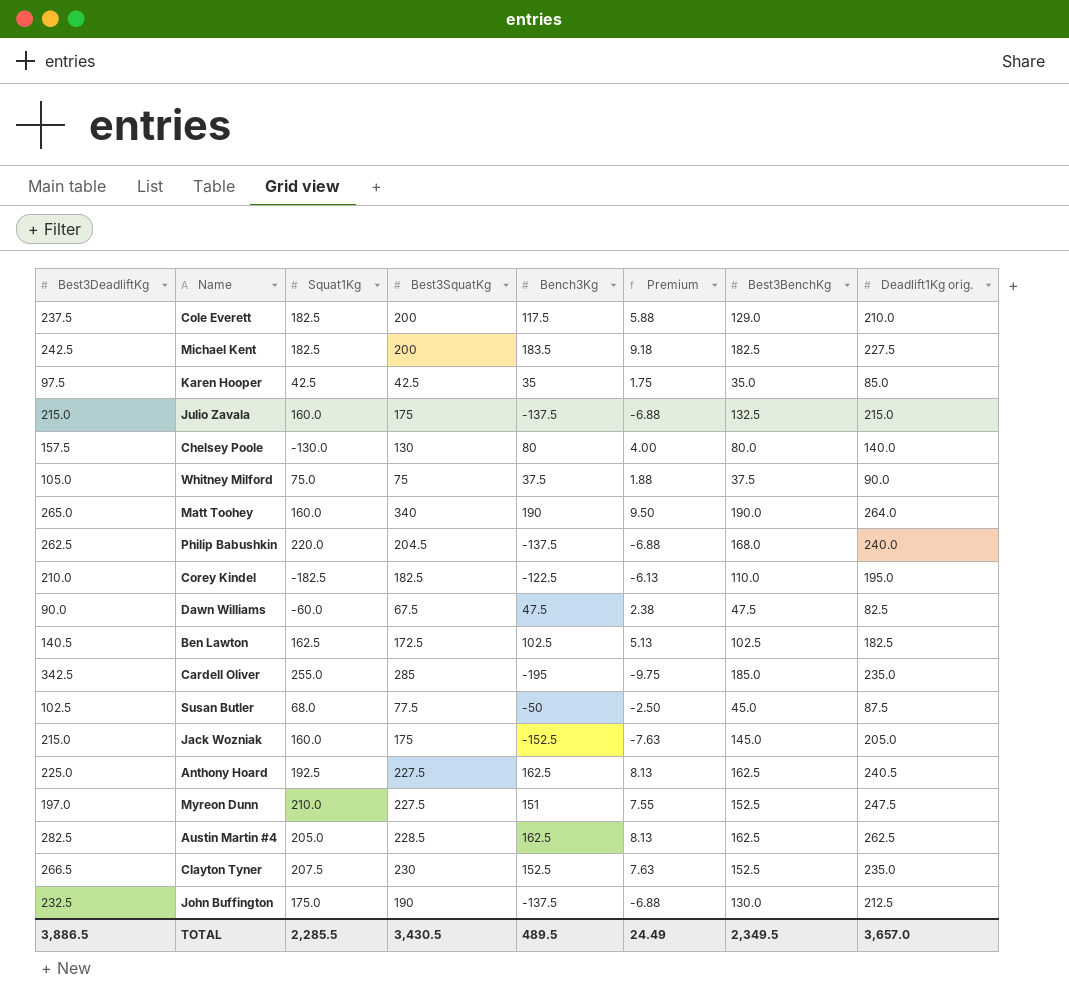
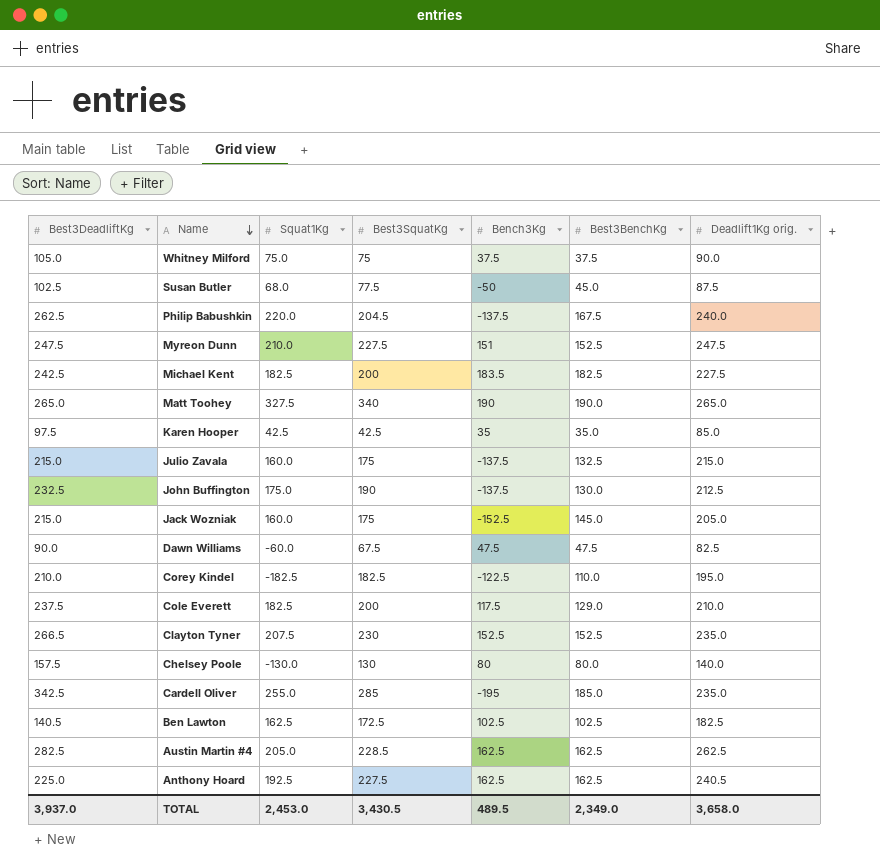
row order: none -> Name descending
column Premium | formula: [Bench3Kg] * 0.05 -> none
Philip Babushkin | Best3BenchKg: 168.0 -> 167.5
Myreon Dunn | Best3DeadliftKg: 197.0 -> 247.5
Matt Toohey | Squat1Kg: 160.0 -> 327.5
Matt Toohey | Deadlift1Kg orig.: 264.0 -> 265.0
TOTAL | Best3DeadliftKg: 3,886.5 -> 3,937.0
TOTAL | Squat1Kg: 2,285.5 -> 2,453.0
TOTAL | Best3BenchKg: 2,349.5 -> 2,349.0
TOTAL | Deadlift1Kg orig.: 3,657.0 -> 3,658.0

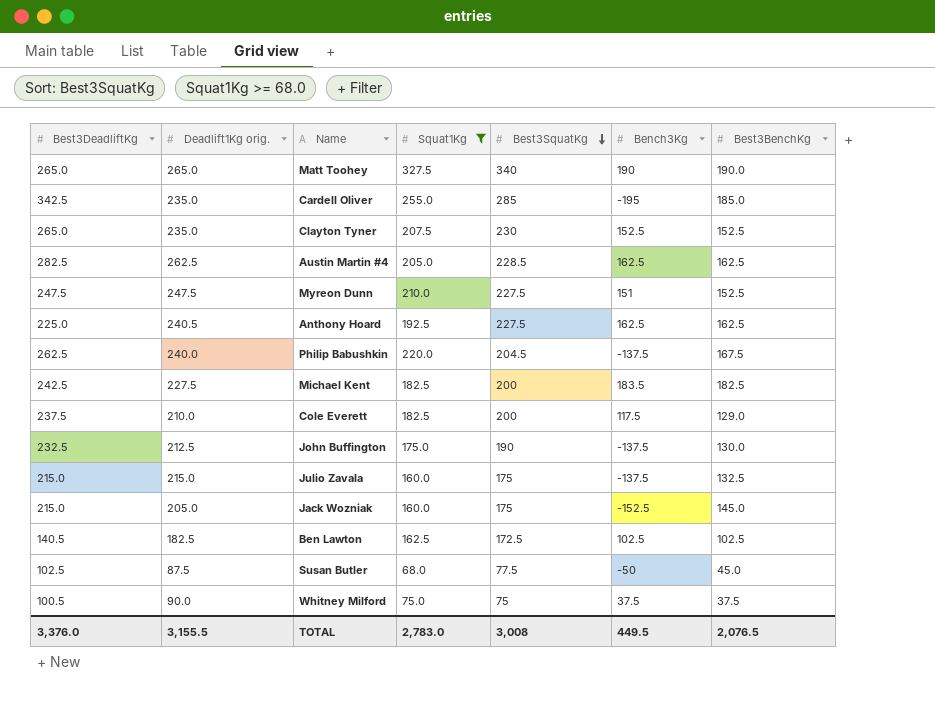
filter: none -> Squat1Kg >= 68.0
row order: Name descending -> Best3SquatKg descending
column Deadlift1Kg orig. | position: 7 -> 2
Clayton Tyner | Best3DeadliftKg: 266.5 -> 265.0
Whitney Milford | Best3DeadliftKg: 105.0 -> 100.5
TOTAL | Best3DeadliftKg: 3,937.0 -> 3,376.0
TOTAL | Deadlift1Kg orig.: 3,658.0 -> 3,155.5
TOTAL | Squat1Kg: 2,453.0 -> 2,783.0
TOTAL | Best3SquatKg: 3,430.5 -> 3,008
TOTAL | Bench3Kg: 489.5 -> 449.5
TOTAL | Best3BenchKg: 2,349.0 -> 2,076.5

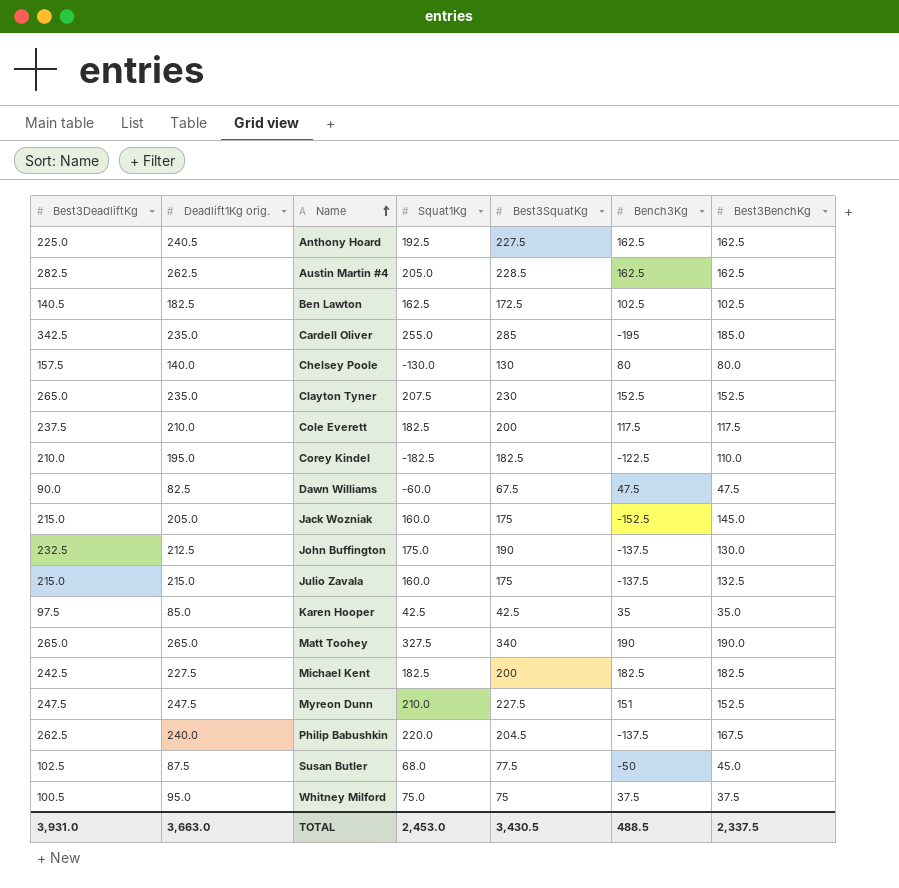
filter: Squat1Kg >= 68.0 -> none
row order: Best3SquatKg descending -> Name ascending
Cole Everett | Best3BenchKg: 129.0 -> 117.5
Michael Kent | Bench3Kg: 183.5 -> 182.5
Whitney Milford | Deadlift1Kg orig.: 90.0 -> 95.0
TOTAL | Best3DeadliftKg: 3,376.0 -> 3,931.0
TOTAL | Deadlift1Kg orig.: 3,155.5 -> 3,663.0
TOTAL | Squat1Kg: 2,783.0 -> 2,453.0
TOTAL | Best3SquatKg: 3,008 -> 3,430.5
TOTAL | Bench3Kg: 449.5 -> 488.5
TOTAL | Best3BenchKg: 2,076.5 -> 2,337.5

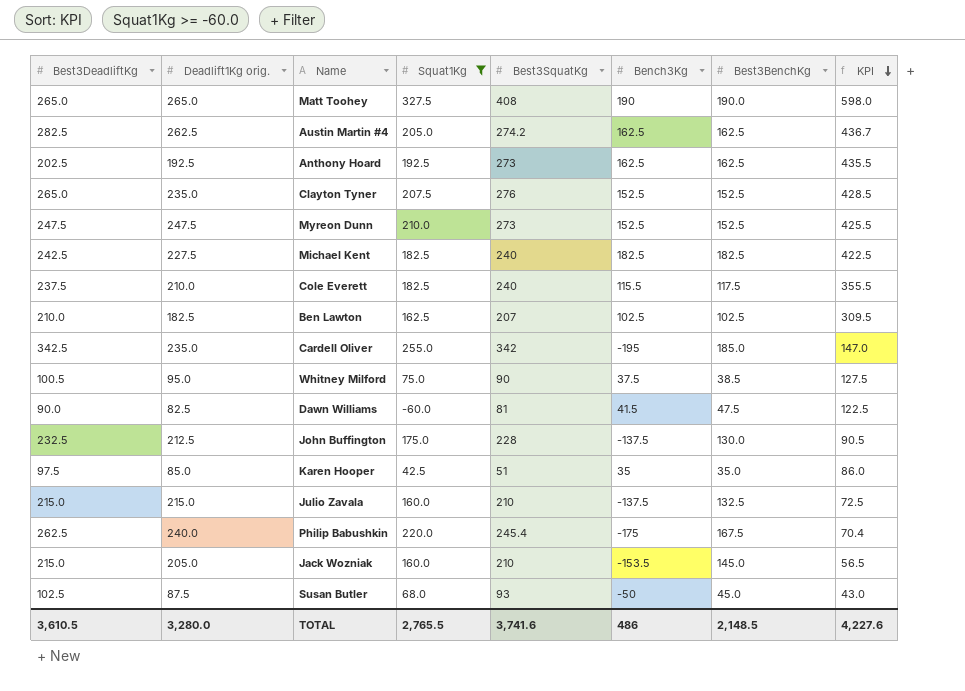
filter: none -> Squat1Kg >= -60.0
row order: Name ascending -> KPI descending
column KPI | formula: none -> [Best3SquatKg] + [Bench3Kg]
Matt Toohey | Best3SquatKg: 340 -> 408
Austin Martin #4 | Best3SquatKg: 228.5 -> 274.2
Anthony Hoard | Best3DeadliftKg: 225.0 -> 202.5
Anthony Hoard | Deadlift1Kg orig.: 240.5 -> 192.5
Anthony Hoard | Best3SquatKg: 227.5 -> 273
Clayton Tyner | Best3SquatKg: 230 -> 276
Myreon Dunn | Best3SquatKg: 227.5 -> 273
Myreon Dunn | Bench3Kg: 151 -> 152.5
Michael Kent | Best3SquatKg: 200 -> 240
Cole Everett | Best3SquatKg: 200 -> 240
Cole Everett | Bench3Kg: 117.5 -> 115.5
Ben Lawton | Best3DeadliftKg: 140.5 -> 210.0
Ben Lawton | Best3SquatKg: 172.5 -> 207
Cardell Oliver | Best3SquatKg: 285 -> 342
Whitney Milford | Best3SquatKg: 75 -> 90
Whitney Milford | Best3BenchKg: 37.5 -> 38.5
Dawn Williams | Best3SquatKg: 67.5 -> 81
Dawn Williams | Bench3Kg: 47.5 -> 41.5
John Buffington | Best3SquatKg: 190 -> 228
Karen Hooper | Best3SquatKg: 42.5 -> 51
Julio Zavala | Best3SquatKg: 175 -> 210
Philip Babushkin | Best3SquatKg: 204.5 -> 245.4
Philip Babushkin | Bench3Kg: -137.5 -> -175
Jack Wozniak | Best3SquatKg: 175 -> 210
Jack Wozniak | Bench3Kg: -152.5 -> -153.5
Susan Butler | Best3SquatKg: 77.5 -> 93
TOTAL | Best3DeadliftKg: 3,931.0 -> 3,610.5
TOTAL | Deadlift1Kg orig.: 3,663.0 -> 3,280.0
TOTAL | Squat1Kg: 2,453.0 -> 2,765.5
TOTAL | Best3SquatKg: 3,430.5 -> 3,741.6
TOTAL | Bench3Kg: 488.5 -> 486
TOTAL | Best3BenchKg: 2,337.5 -> 2,148.5

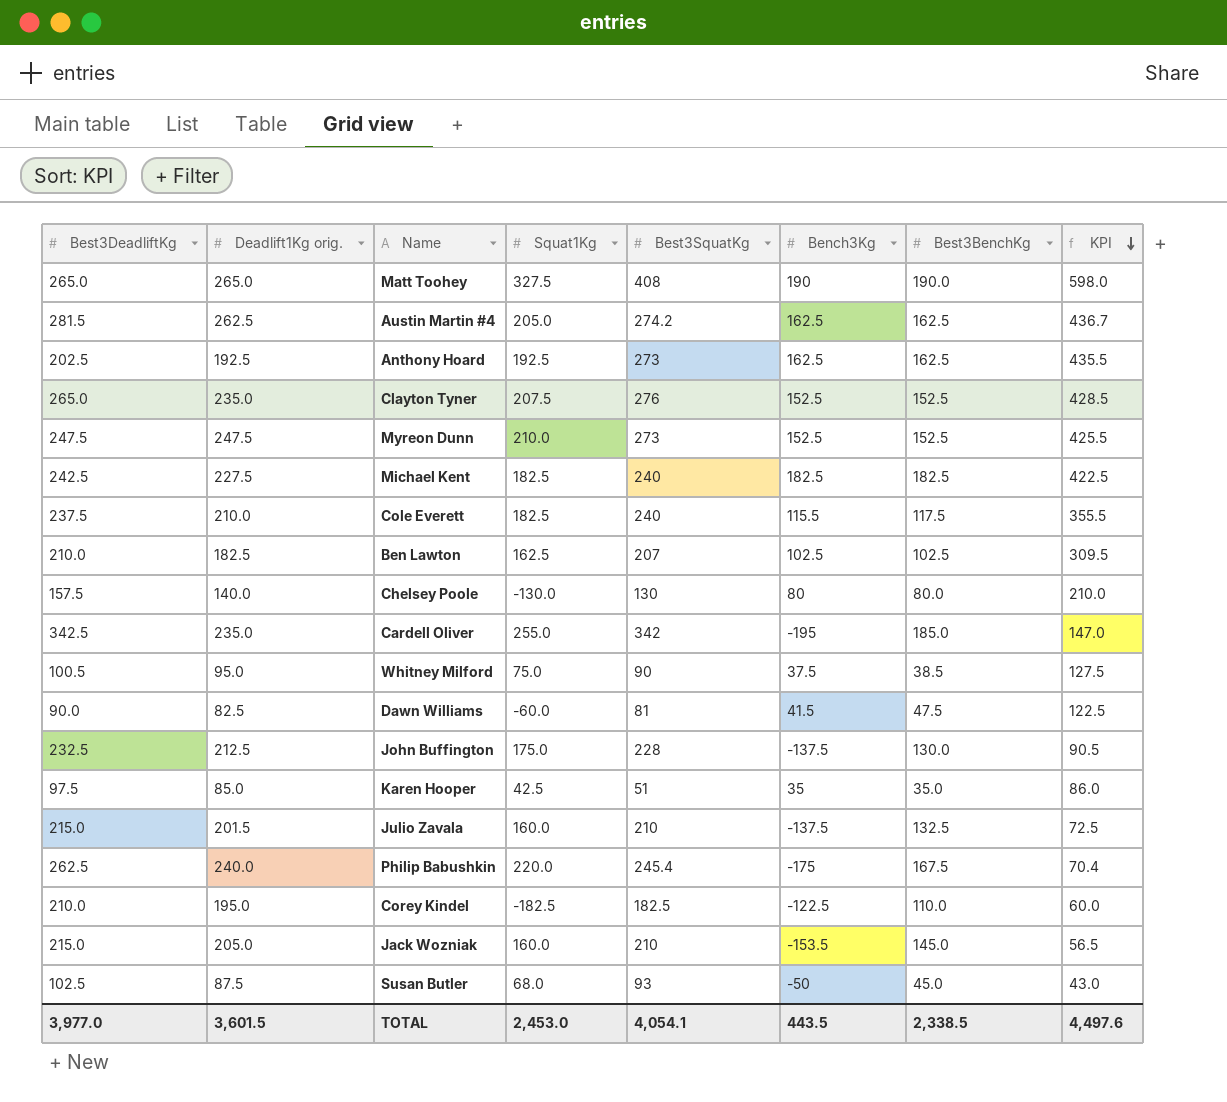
filter: Squat1Kg >= -60.0 -> none
Austin Martin #4 | Best3DeadliftKg: 282.5 -> 281.5
Julio Zavala | Deadlift1Kg orig.: 215.0 -> 201.5
TOTAL | Best3DeadliftKg: 3,610.5 -> 3,977.0
TOTAL | Deadlift1Kg orig.: 3,280.0 -> 3,601.5
TOTAL | Squat1Kg: 2,765.5 -> 2,453.0
TOTAL | Best3SquatKg: 3,741.6 -> 4,054.1
TOTAL | Bench3Kg: 486 -> 443.5
TOTAL | Best3BenchKg: 2,148.5 -> 2,338.5
TOTAL | KPI: 4,227.6 -> 4,497.6

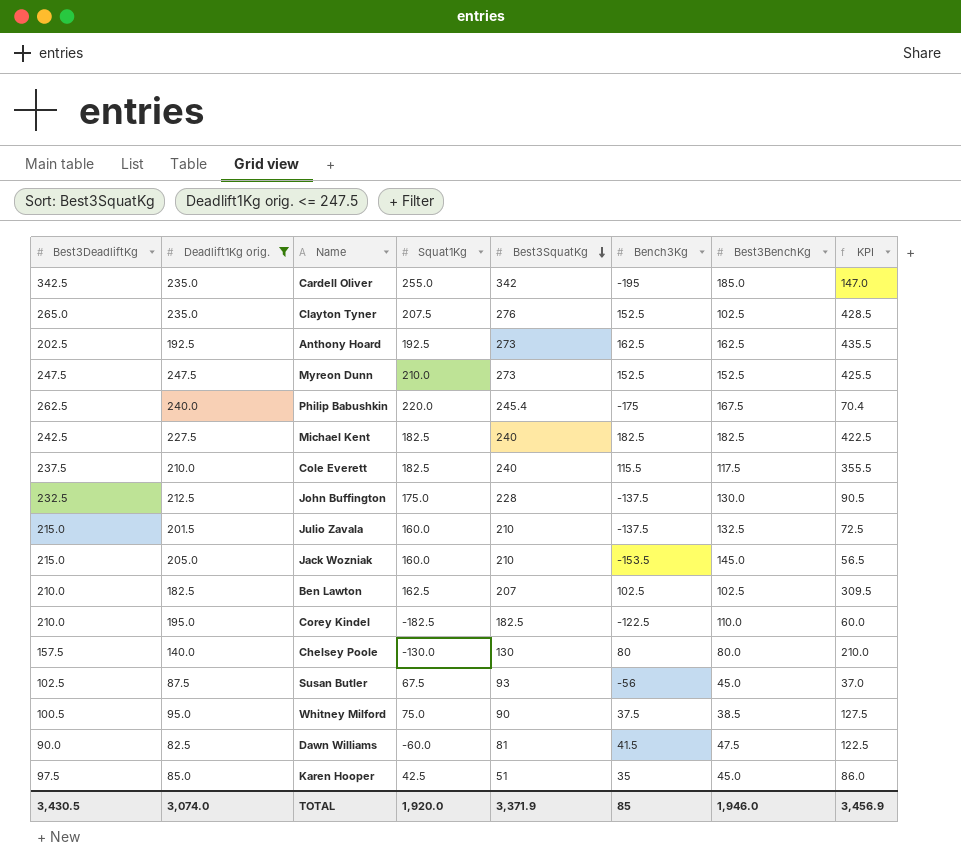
filter: none -> Deadlift1Kg orig. <= 247.5
row order: KPI descending -> Best3SquatKg descending
Clayton Tyner | Best3BenchKg: 152.5 -> 102.5
Susan Butler | Squat1Kg: 68.0 -> 67.5
Susan Butler | Bench3Kg: -50 -> -56
Susan Butler | KPI: 43.0 -> 37.0
Karen Hooper | Best3BenchKg: 35.0 -> 45.0
TOTAL | Best3DeadliftKg: 3,977.0 -> 3,430.5
TOTAL | Deadlift1Kg orig.: 3,601.5 -> 3,074.0
TOTAL | Squat1Kg: 2,453.0 -> 1,920.0
TOTAL | Best3SquatKg: 4,054.1 -> 3,371.9
TOTAL | Bench3Kg: 443.5 -> 85
TOTAL | Best3BenchKg: 2,338.5 -> 1,946.0
TOTAL | KPI: 4,497.6 -> 3,456.9

